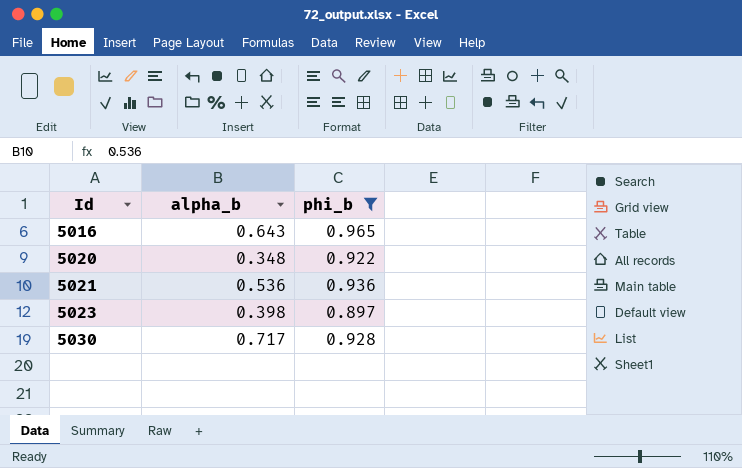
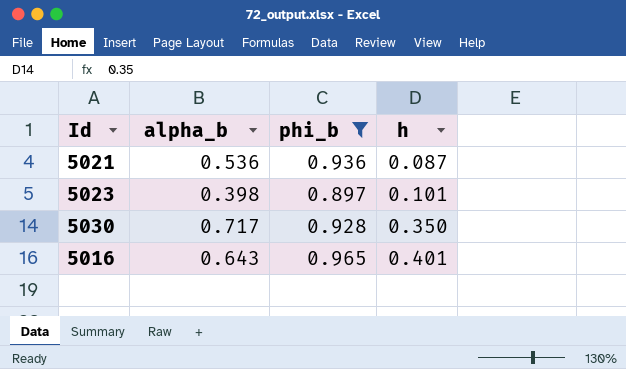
row order: Id ascending -> h ascending
column h | position: none -> 4
row 5020: 0.348 | 0.922 -> none

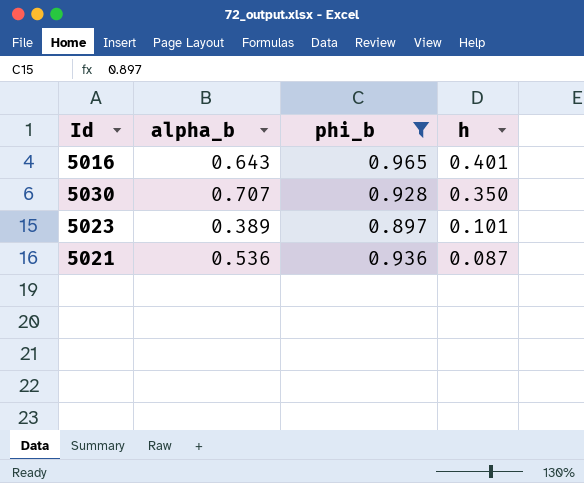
row order: h ascending -> h descending
5030 | alpha_b: 0.717 -> 0.707
5023 | alpha_b: 0.398 -> 0.389

